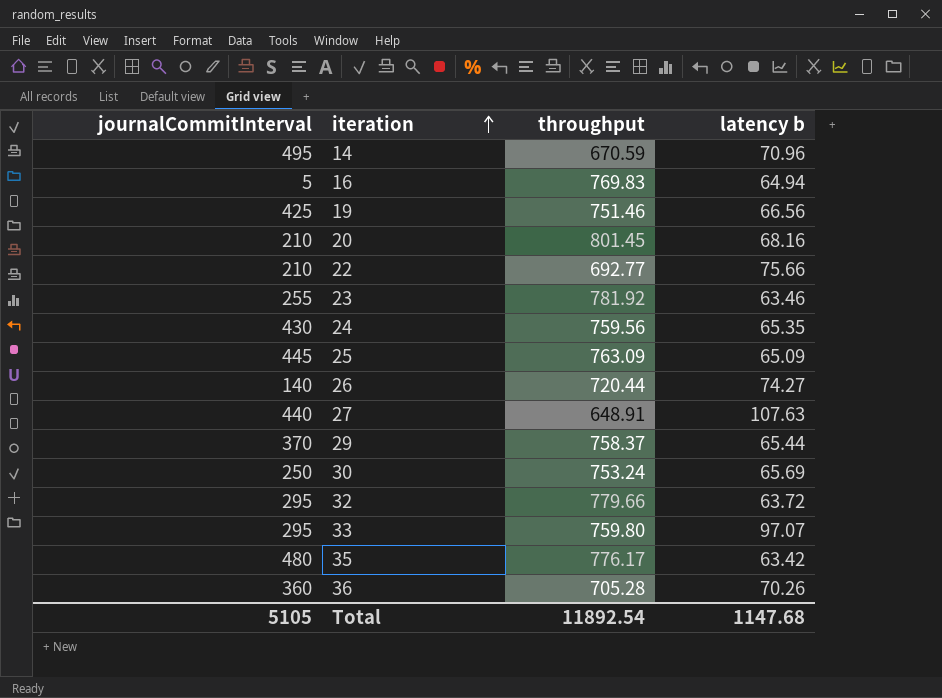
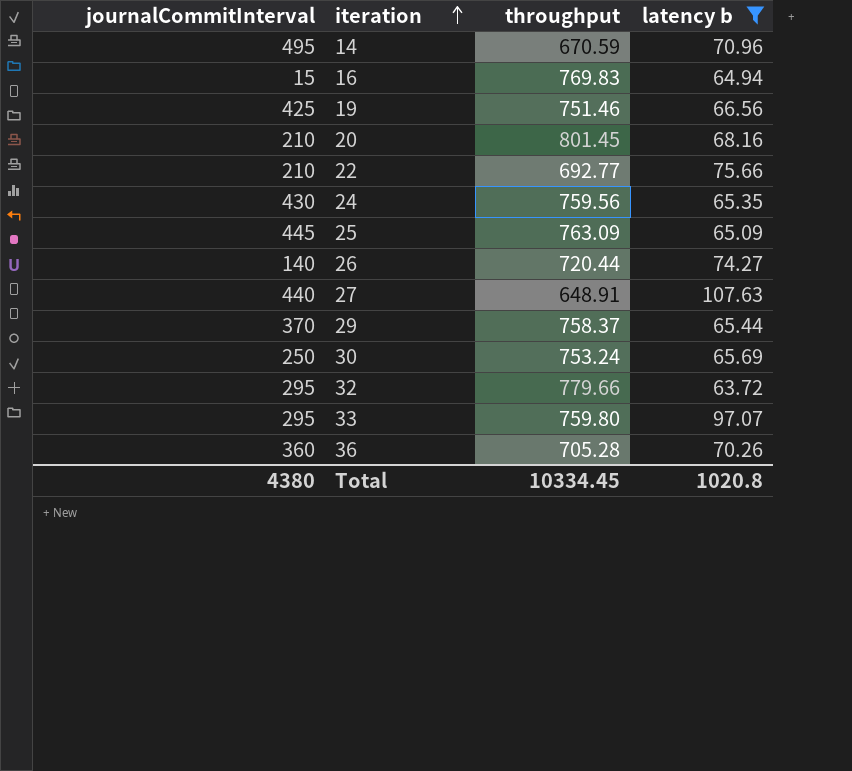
filter: none -> latency b >= 63.72
16 | journalCommitInterval: 5 -> 15
Total | journalCommitInterval: 5105 -> 4380
Total | throughput: 11892.54 -> 10334.45
Total | latency b: 1147.68 -> 1020.8

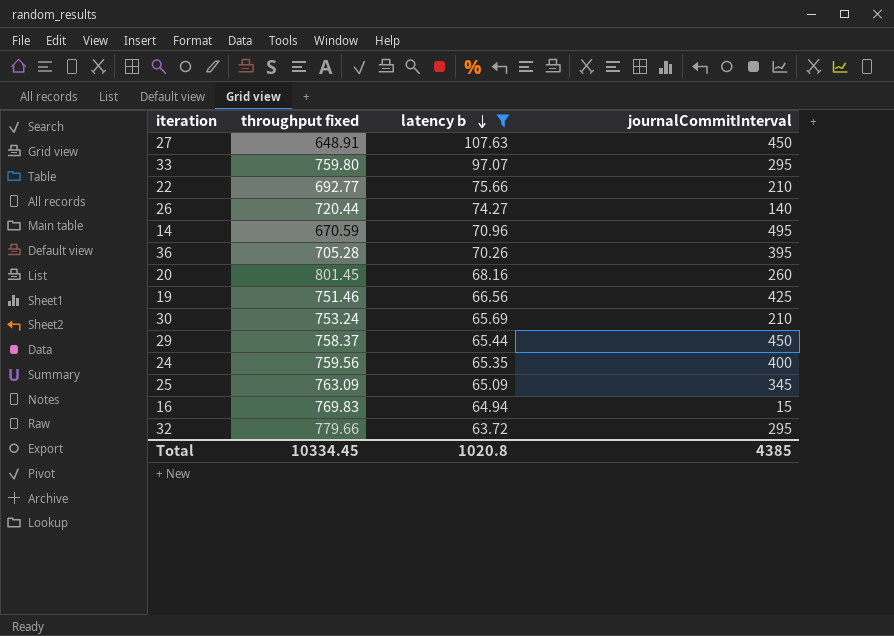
row order: iteration ascending -> latency b descending
column name: throughput -> throughput fixed
column journalCommitInterval | position: 1 -> 4
27 | journalCommitInterval: 440 -> 450
36 | journalCommitInterval: 360 -> 395
20 | journalCommitInterval: 210 -> 260
30 | journalCommitInterval: 250 -> 210
29 | journalCommitInterval: 370 -> 450
24 | journalCommitInterval: 430 -> 400
25 | journalCommitInterval: 445 -> 345
Total | journalCommitInterval: 4380 -> 4385

